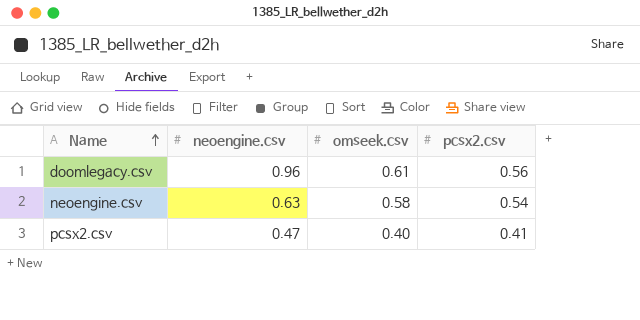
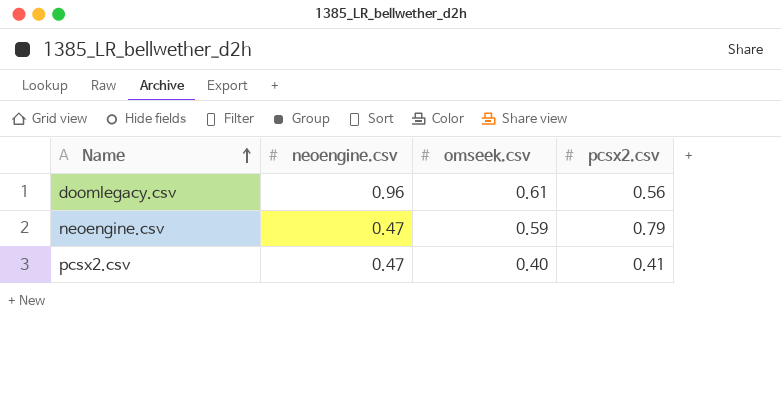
neoengine.csv | neoengine.csv: 0.63 -> 0.47
neoengine.csv | omseek.csv: 0.58 -> 0.59
neoengine.csv | pcsx2.csv: 0.54 -> 0.79

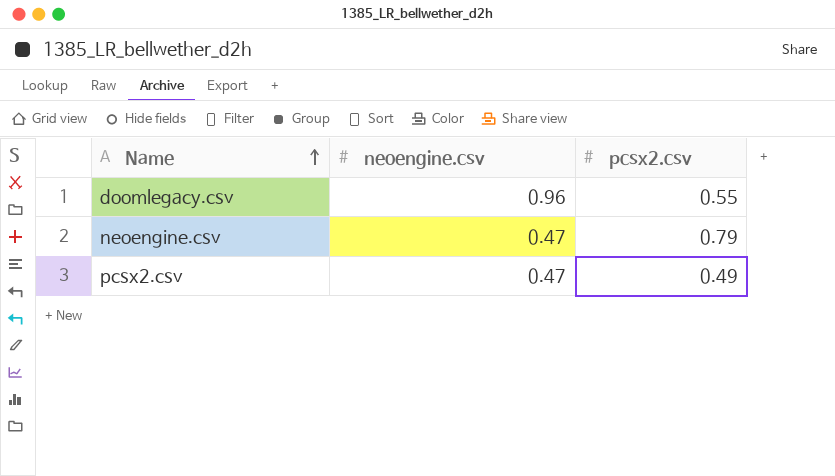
column omseek.csv | position: 3 -> none
doomlegacy.csv | pcsx2.csv: 0.56 -> 0.55
pcsx2.csv | pcsx2.csv: 0.41 -> 0.49

